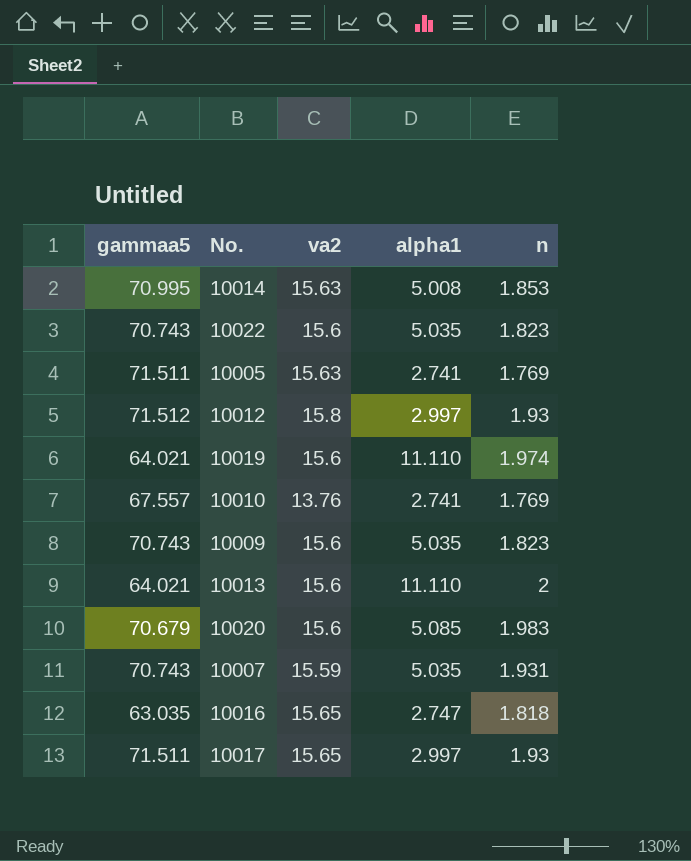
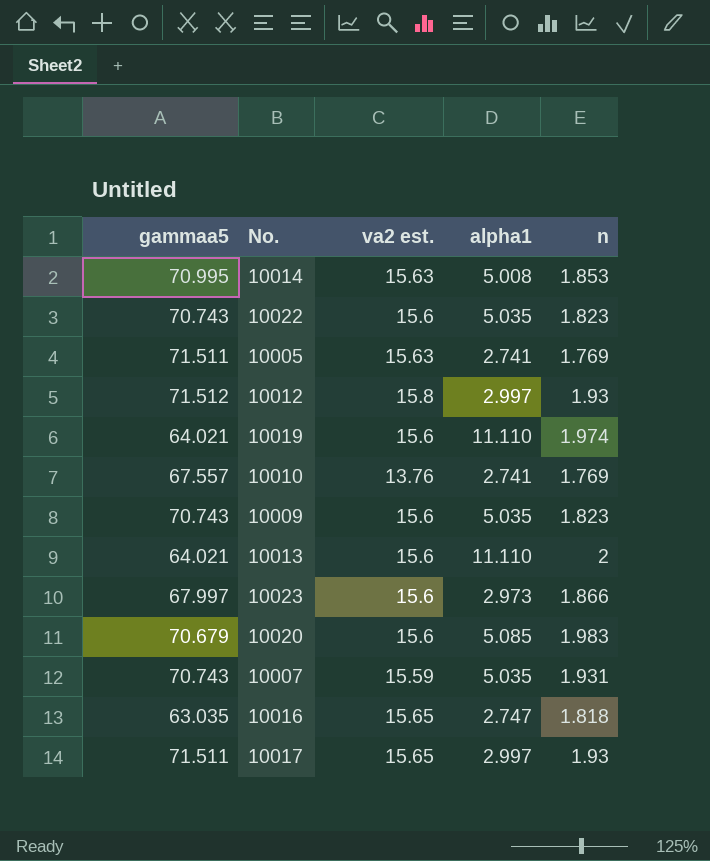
column name: va2 -> va2 est.
row 10023: none -> 67.997 | 15.6 | 2.973 | 1.866

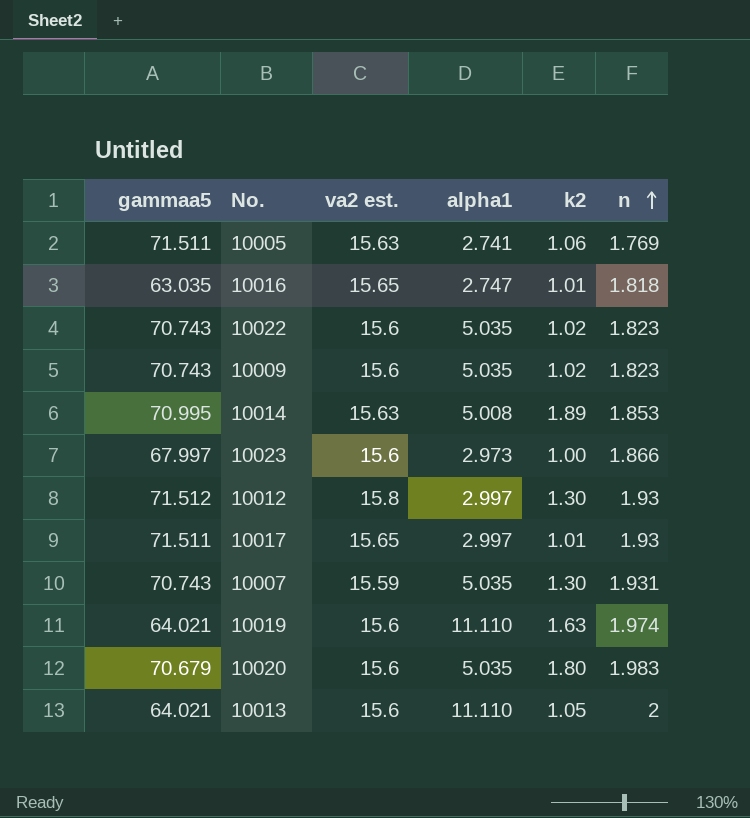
row order: none -> n ascending
column k2 | position: none -> 5
row 10010: 67.557 | 13.76 | 2.741 | 1.769 -> none
10020 | alpha1: 5.085 -> 5.035

